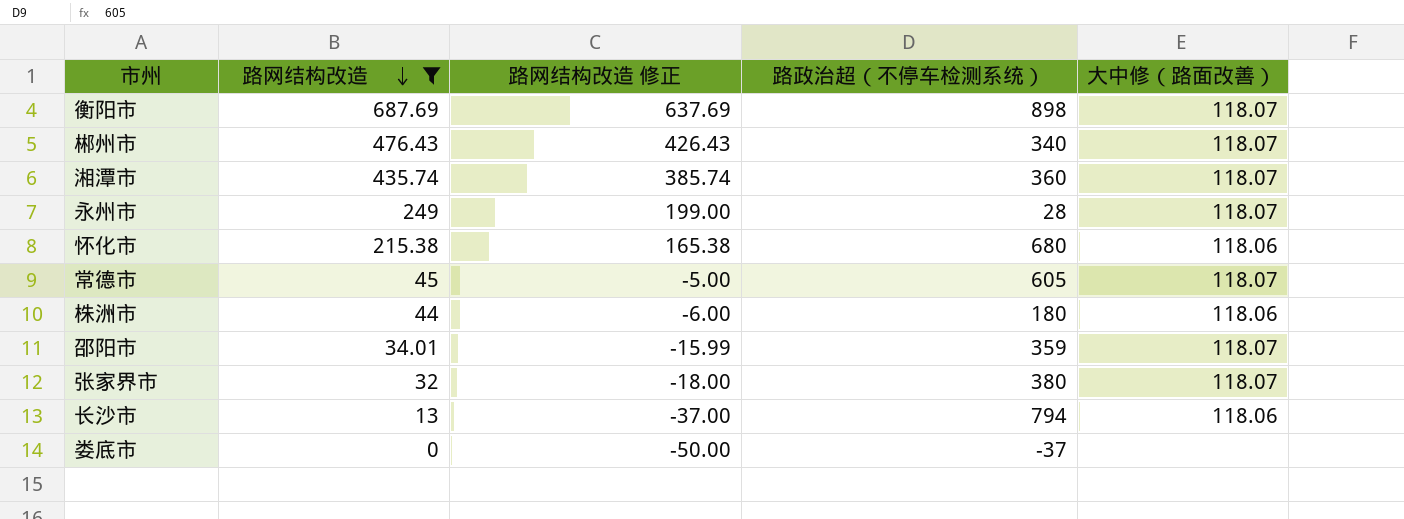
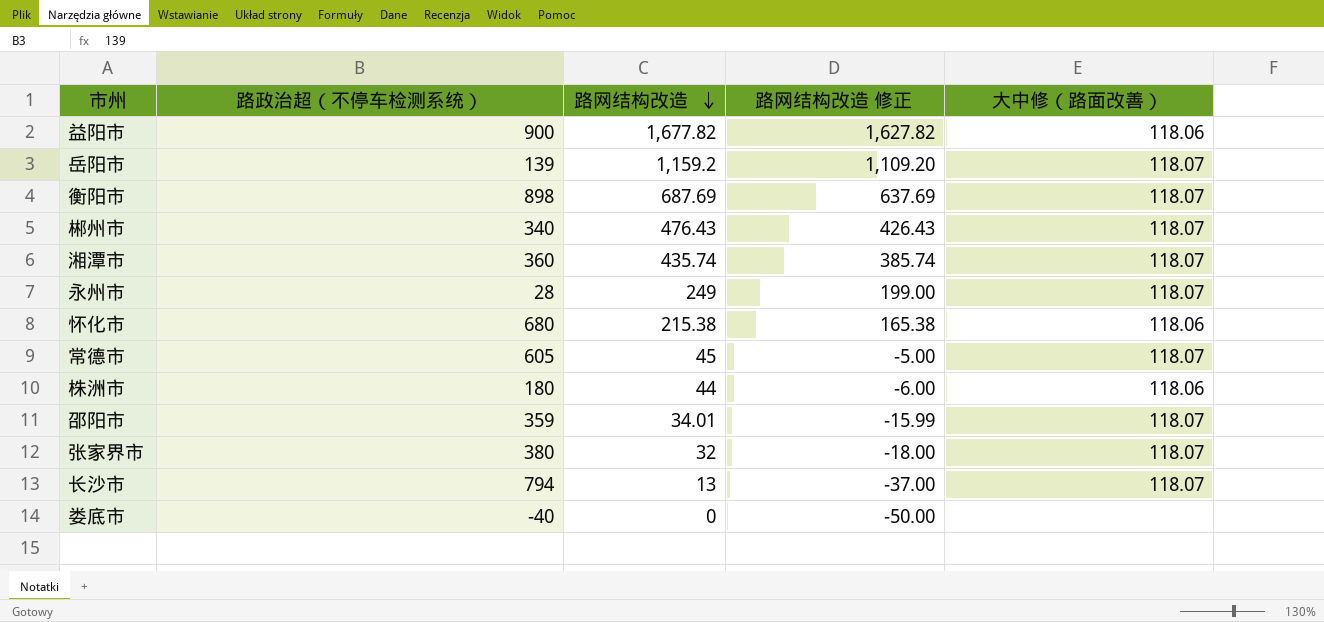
filter: 路网结构改造 <= 687.69 -> none
column 路政治超（不停车检测系统） | position: 4 -> 2
长沙市 | 大中修（路面改善）: 118.06 -> 118.07
娄底市 | 路政治超（不停车检测系统）: -37 -> -40

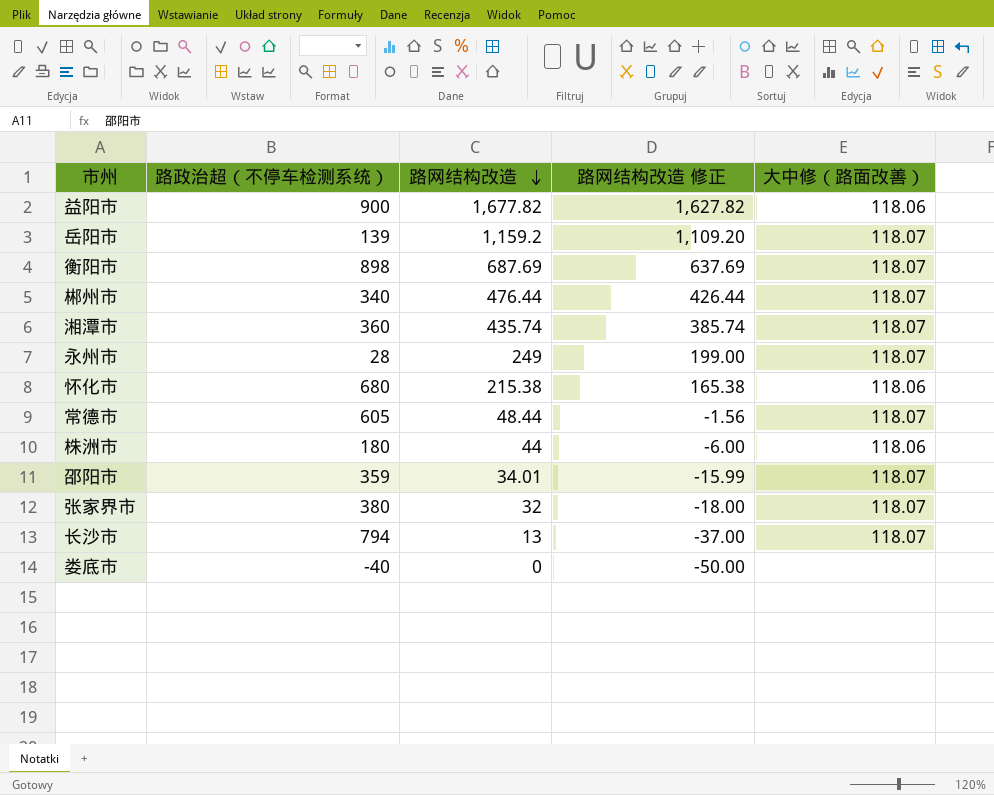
郴州市 | 路网结构改造: 476.43 -> 476.44
郴州市 | 路网结构改造 修正: 426.43 -> 426.44
常德市 | 路网结构改造: 45 -> 48.44
常德市 | 路网结构改造 修正: -5.00 -> -1.56

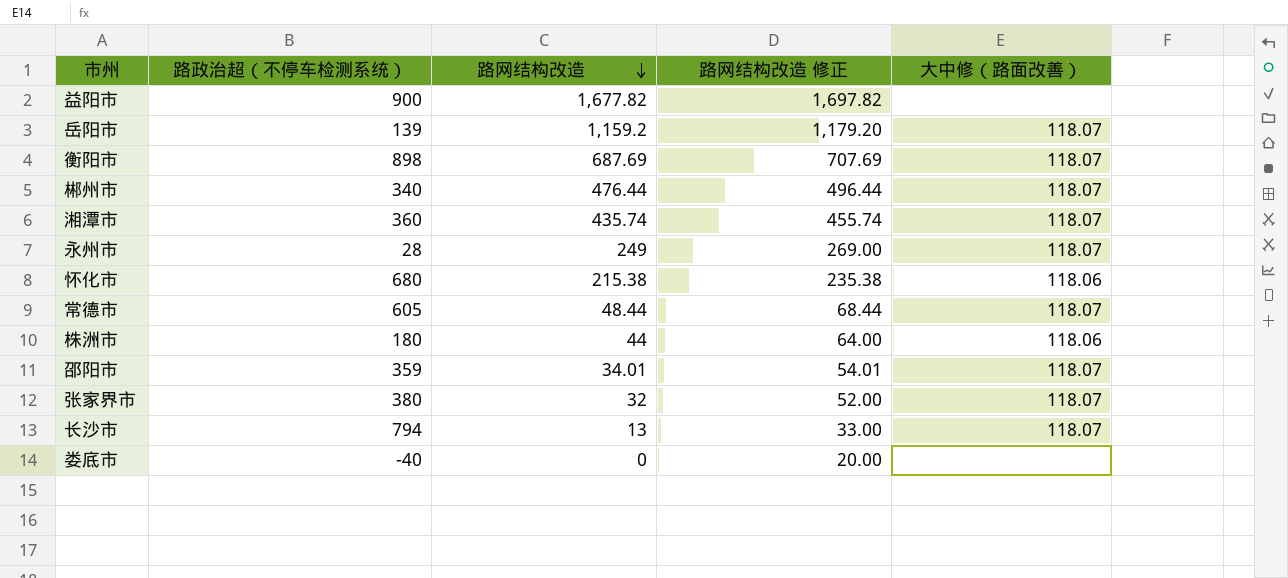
column 路网结构改造 修正 | formula: [路网结构改造] - 50 -> [路网结构改造] + 20
益阳市 | 大中修（路面改善）: 118.06 -> none

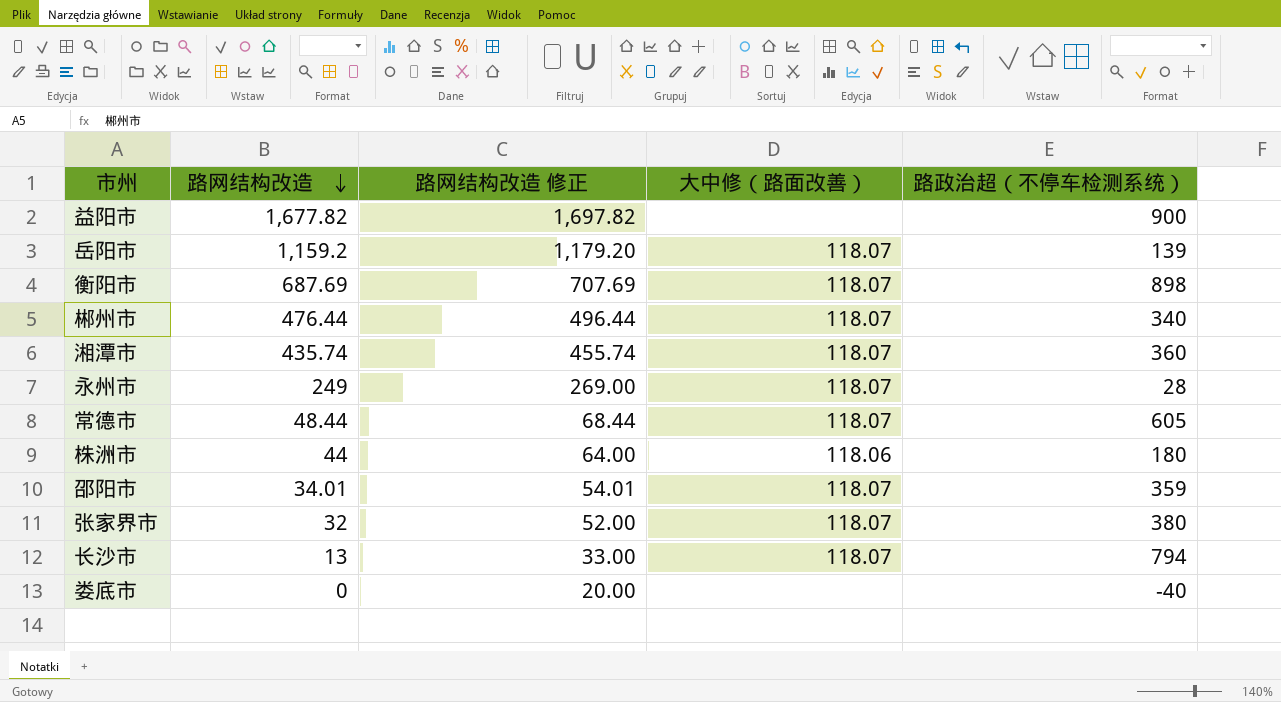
column 路政治超（不停车检测系统） | position: 2 -> 5
row 怀化市: 680 | 215.38 | 235.38 | 118.06 -> none

